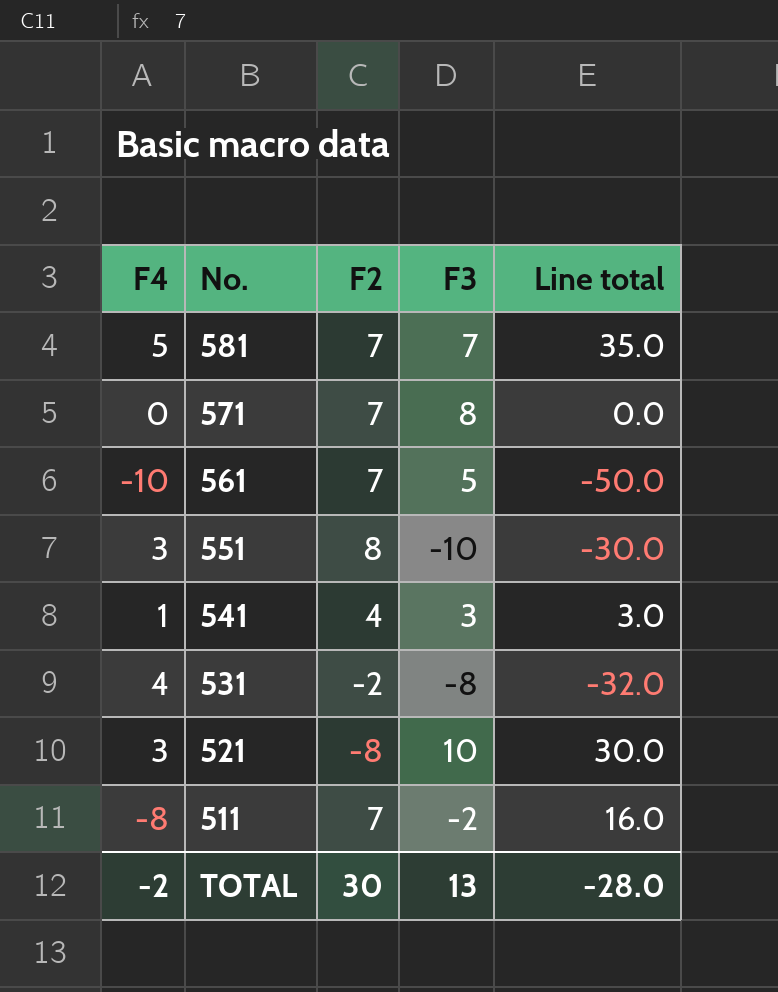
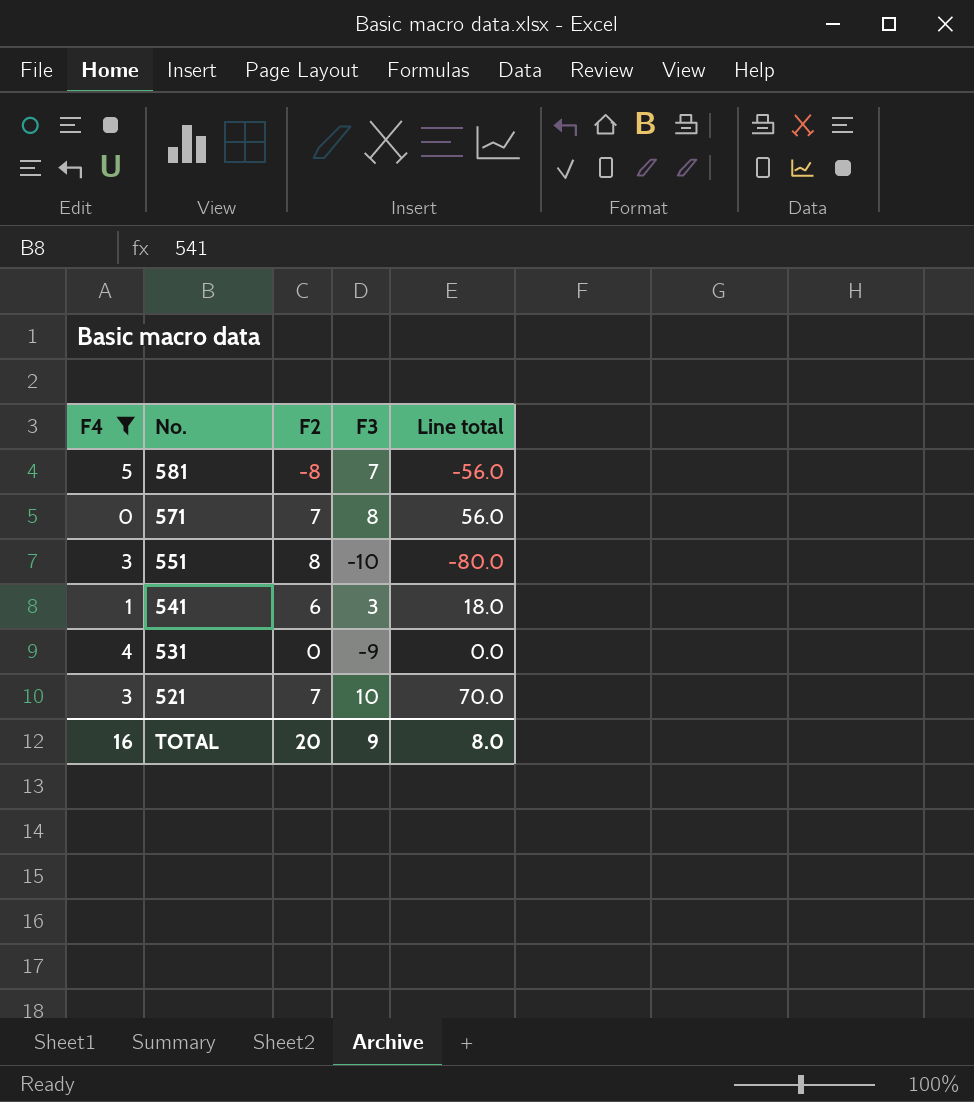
filter: none -> F4 >= 0
column Line total | formula: [F4] * [F3] -> [F2] * [F3]
581 | F2: 7 -> -8
541 | F2: 4 -> 6
531 | F2: -2 -> 0
531 | F3: -8 -> -9
521 | F2: -8 -> 7
TOTAL | F4: -2 -> 16
TOTAL | F2: 30 -> 20
TOTAL | F3: 13 -> 9
TOTAL | Line total: -28.0 -> 8.0

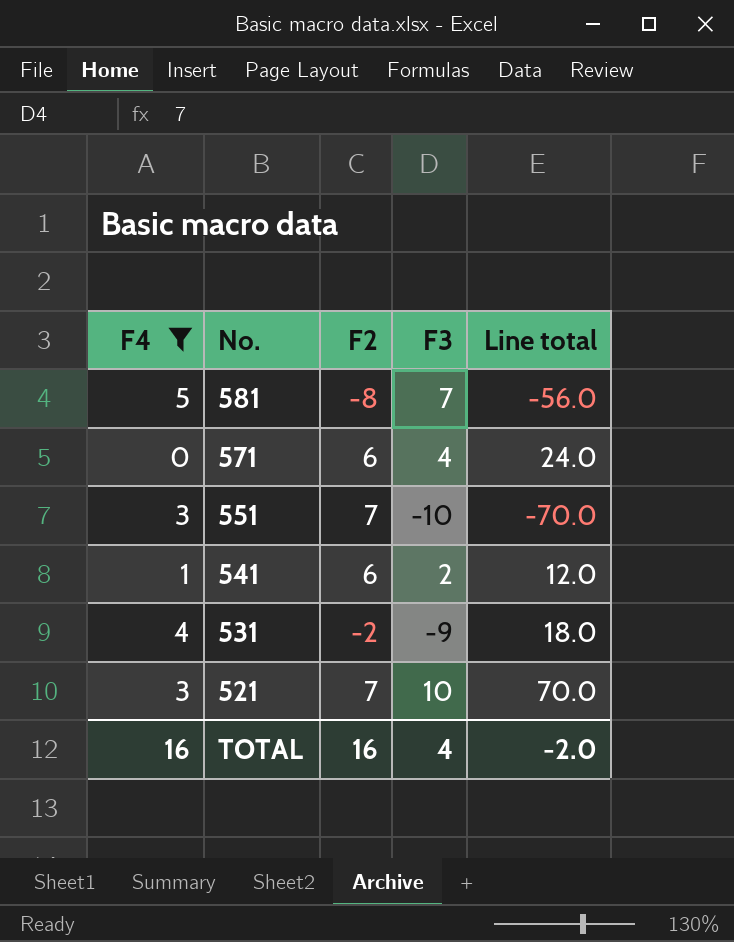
571 | F2: 7 -> 6
571 | F3: 8 -> 4
571 | Line total: 56.0 -> 24.0
551 | F2: 8 -> 7
551 | Line total: -80.0 -> -70.0
541 | F3: 3 -> 2
541 | Line total: 18.0 -> 12.0
531 | F2: 0 -> -2
531 | Line total: 0.0 -> 18.0
TOTAL | F2: 20 -> 16
TOTAL | F3: 9 -> 4
TOTAL | Line total: 8.0 -> -2.0

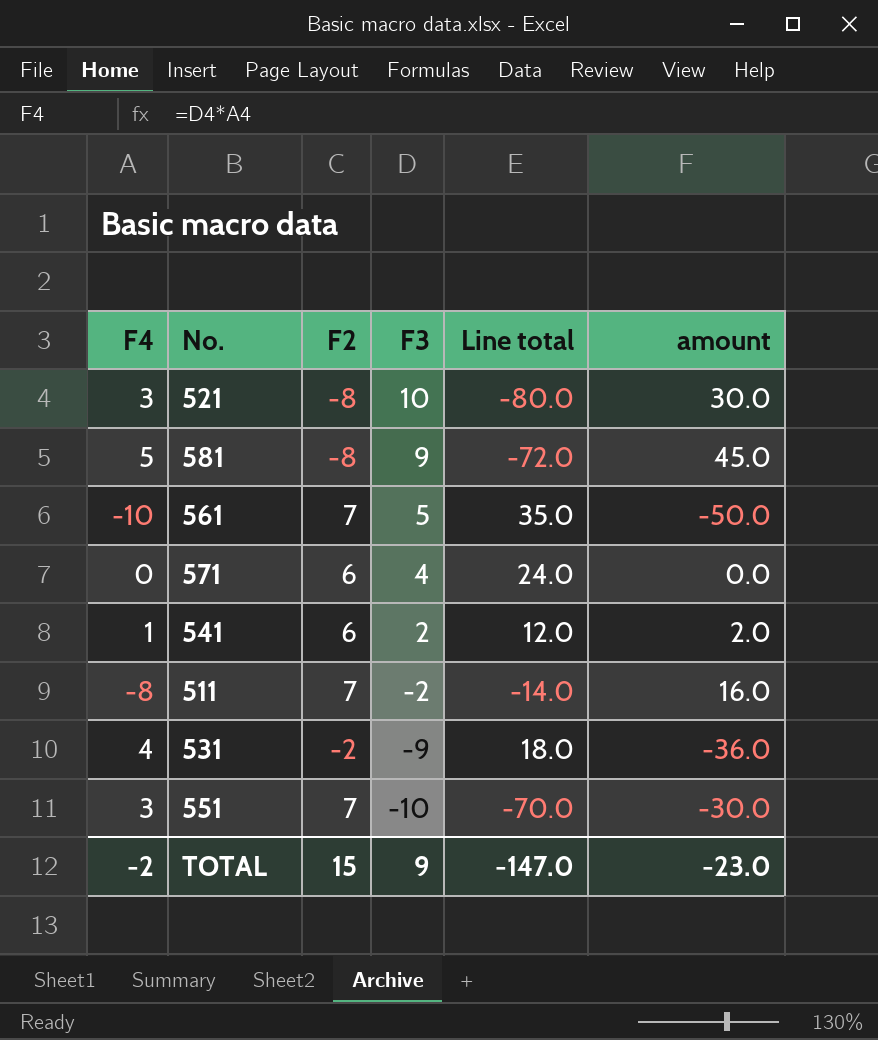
filter: F4 >= 0 -> none
row order: No. descending -> F3 descending
column amount | formula: none -> [F4] * [F3]
521 | F2: 7 -> -8
521 | Line total: 70.0 -> -80.0
581 | F3: 7 -> 9
581 | Line total: -56.0 -> -72.0
TOTAL | F4: 16 -> -2
TOTAL | F2: 16 -> 15
TOTAL | F3: 4 -> 9
TOTAL | Line total: -2.0 -> -147.0

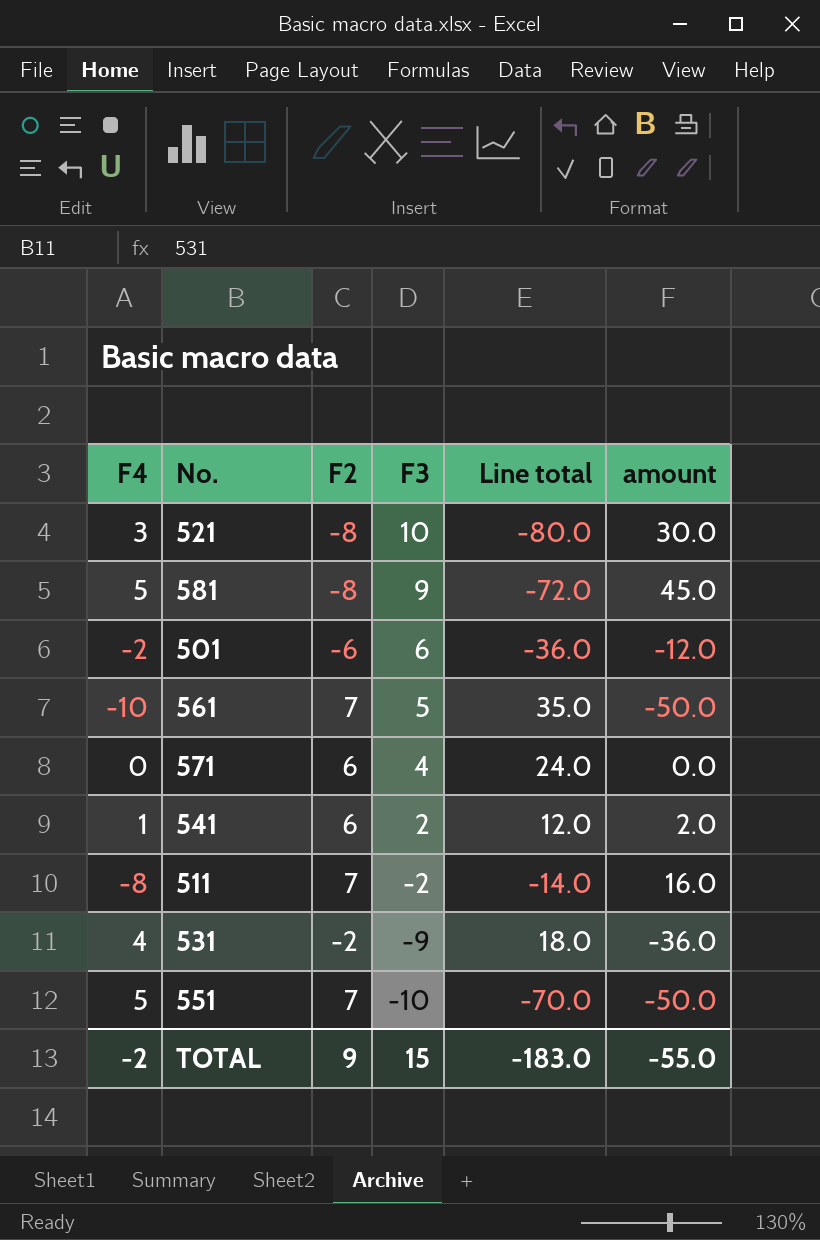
row 501: none -> -2 | -6 | 6 | -36.0 | -12.0
551 | F4: 3 -> 5
551 | amount: -30.0 -> -50.0
TOTAL | F2: 15 -> 9
TOTAL | F3: 9 -> 15
TOTAL | Line total: -147.0 -> -183.0
TOTAL | amount: -23.0 -> -55.0

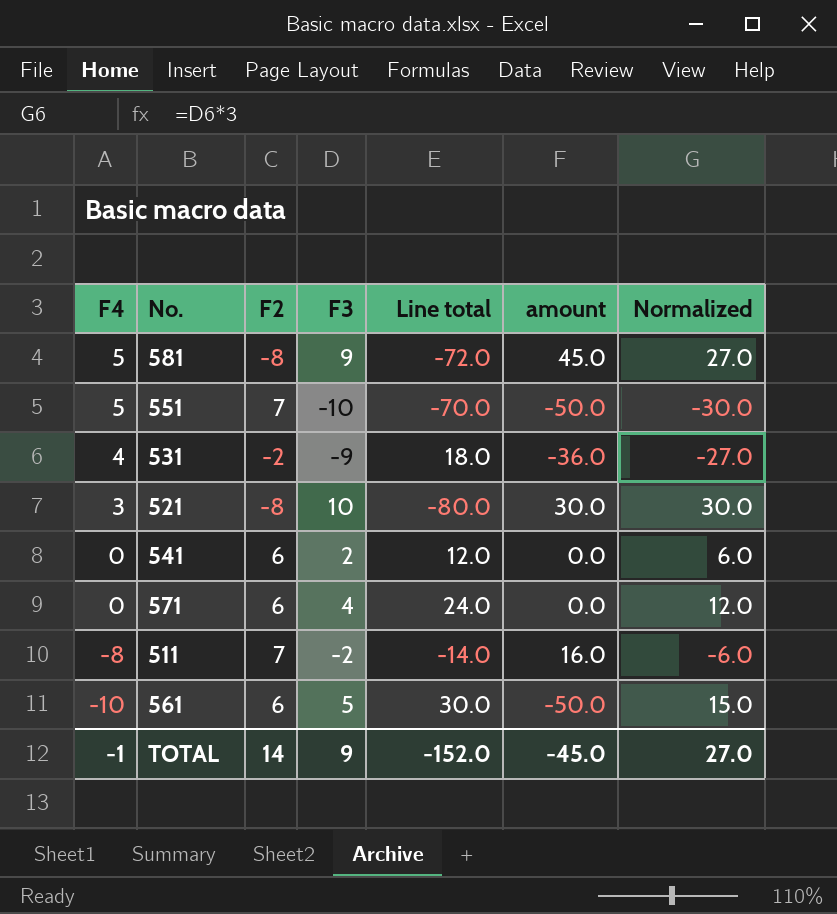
row order: F3 descending -> F4 descending
column Normalized | formula: none -> [F3] * 3
row 501: -2 | -6 | 6 | -36.0 | -12.0 -> none
541 | F4: 1 -> 0
541 | amount: 2.0 -> 0.0
561 | F2: 7 -> 6
561 | Line total: 35.0 -> 30.0
TOTAL | F4: -2 -> -1
TOTAL | F2: 9 -> 14
TOTAL | F3: 15 -> 9
TOTAL | Line total: -183.0 -> -152.0
TOTAL | amount: -55.0 -> -45.0

